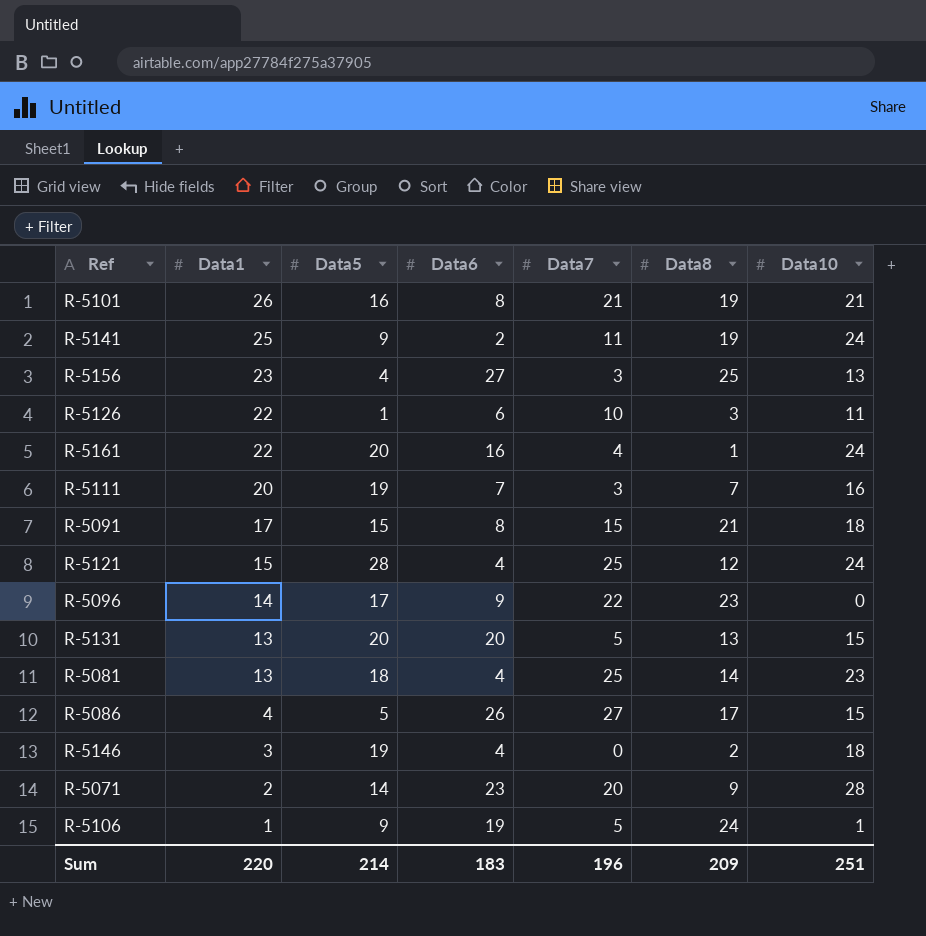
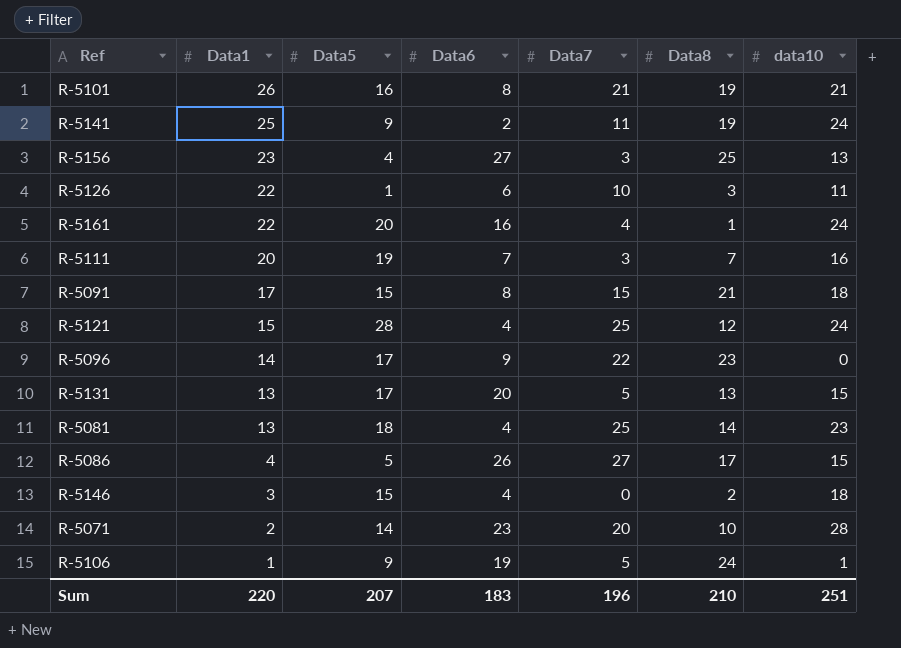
column name: Data10 -> data10
R-5131 | Data5: 20 -> 17
R-5146 | Data5: 19 -> 15
R-5071 | Data8: 9 -> 10
Sum | Data5: 214 -> 207
Sum | Data8: 209 -> 210

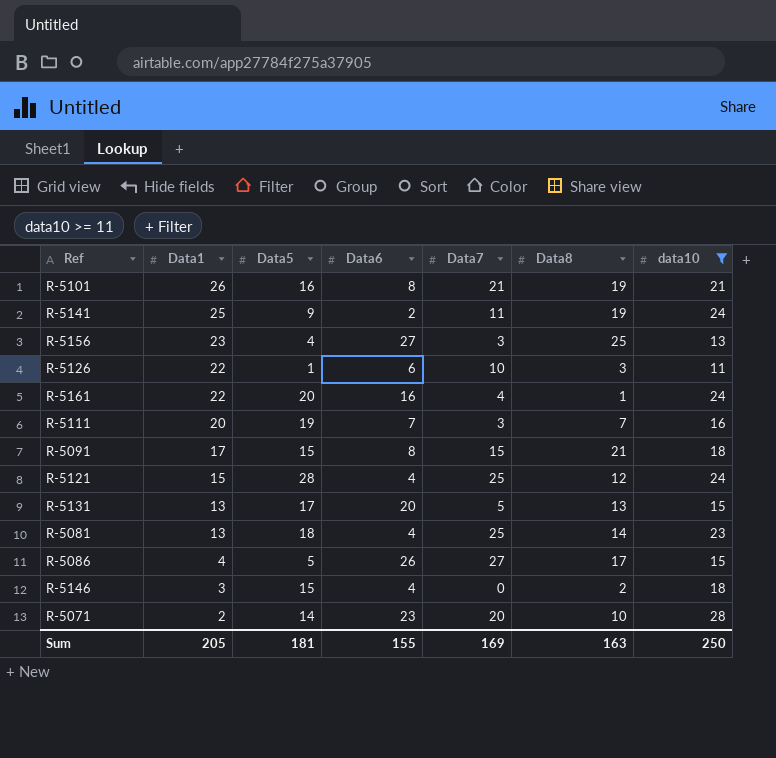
filter: none -> data10 >= 11
Sum | Data1: 220 -> 205
Sum | Data5: 207 -> 181
Sum | Data6: 183 -> 155
Sum | Data7: 196 -> 169
Sum | Data8: 210 -> 163
Sum | data10: 251 -> 250

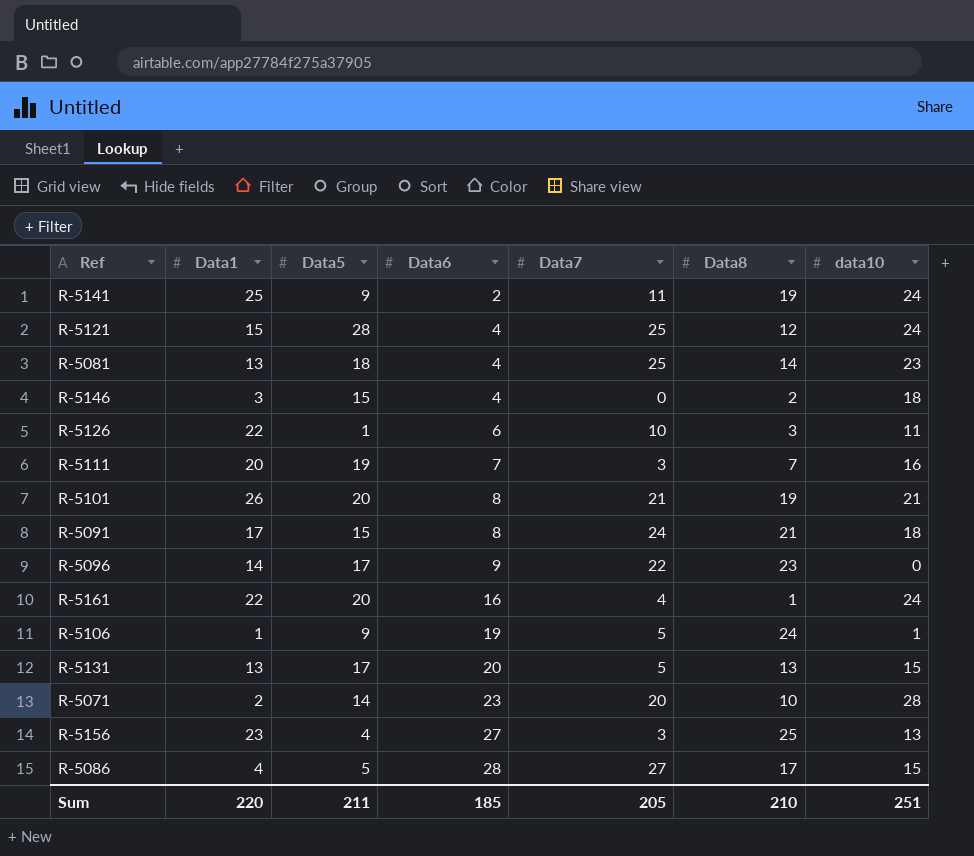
filter: data10 >= 11 -> none
row order: Data1 descending -> Data6 ascending
R-5101 | Data5: 16 -> 20
R-5091 | Data7: 15 -> 24
R-5086 | Data6: 26 -> 28
Sum | Data1: 205 -> 220
Sum | Data5: 181 -> 211
Sum | Data6: 155 -> 185
Sum | Data7: 169 -> 205
Sum | Data8: 163 -> 210
Sum | data10: 250 -> 251

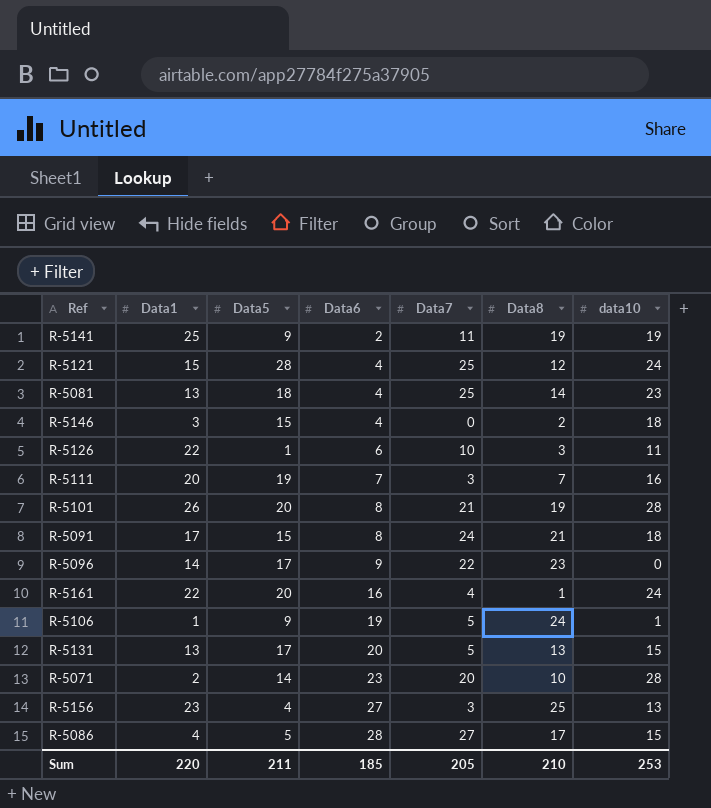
R-5141 | data10: 24 -> 19
R-5101 | data10: 21 -> 28
Sum | data10: 251 -> 253

